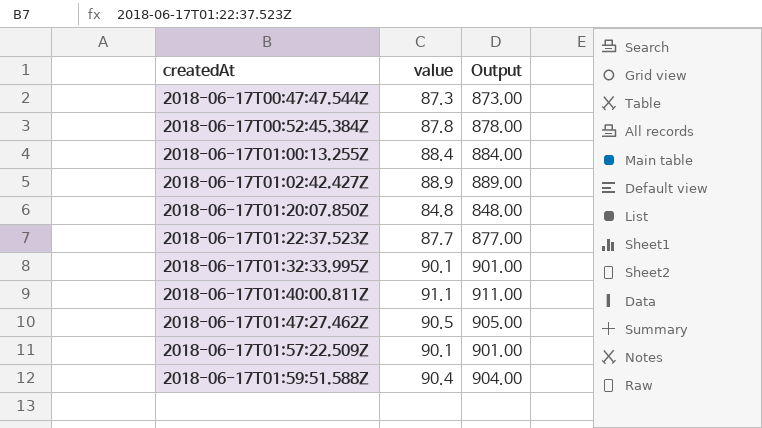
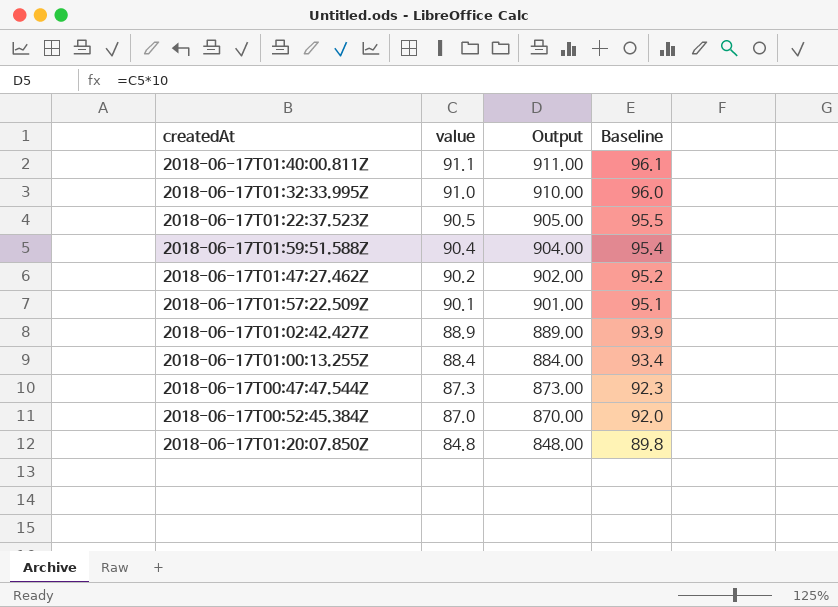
row order: createdAt ascending -> value descending
column Baseline | formula: none -> [value] + 5
2018-06-17T01:32:33.995Z | value: 90.1 -> 91.0
2018-06-17T01:32:33.995Z | Output: 901.00 -> 910.00
2018-06-17T01:22:37.523Z | value: 87.7 -> 90.5
2018-06-17T01:22:37.523Z | Output: 877.00 -> 905.00
2018-06-17T01:47:27.462Z | value: 90.5 -> 90.2
2018-06-17T01:47:27.462Z | Output: 905.00 -> 902.00
2018-06-17T00:52:45.384Z | value: 87.8 -> 87.0
2018-06-17T00:52:45.384Z | Output: 878.00 -> 870.00

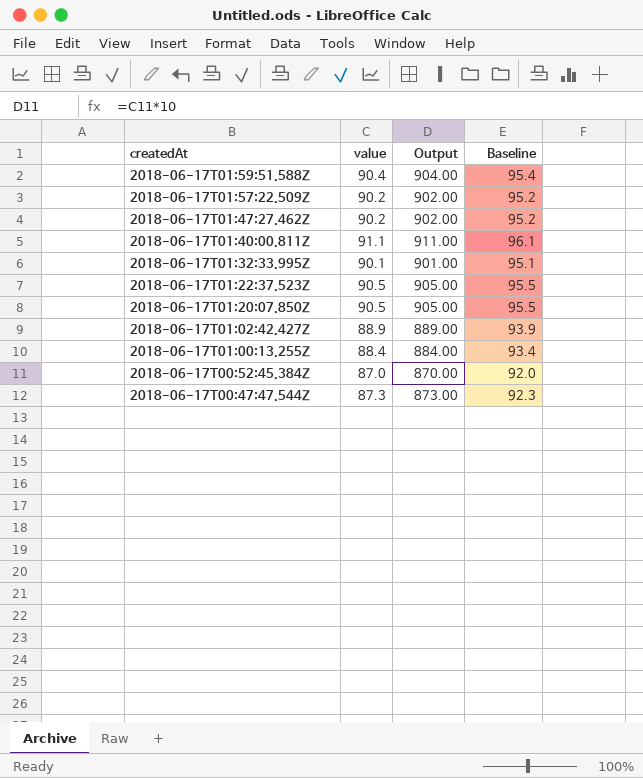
row order: value descending -> createdAt descending
2018-06-17T01:57:22.509Z | value: 90.1 -> 90.2
2018-06-17T01:57:22.509Z | Output: 901.00 -> 902.00
2018-06-17T01:57:22.509Z | Baseline: 95.1 -> 95.2
2018-06-17T01:32:33.995Z | value: 91.0 -> 90.1
2018-06-17T01:32:33.995Z | Output: 910.00 -> 901.00
2018-06-17T01:32:33.995Z | Baseline: 96.0 -> 95.1
2018-06-17T01:20:07.850Z | value: 84.8 -> 90.5
2018-06-17T01:20:07.850Z | Output: 848.00 -> 905.00
2018-06-17T01:20:07.850Z | Baseline: 89.8 -> 95.5

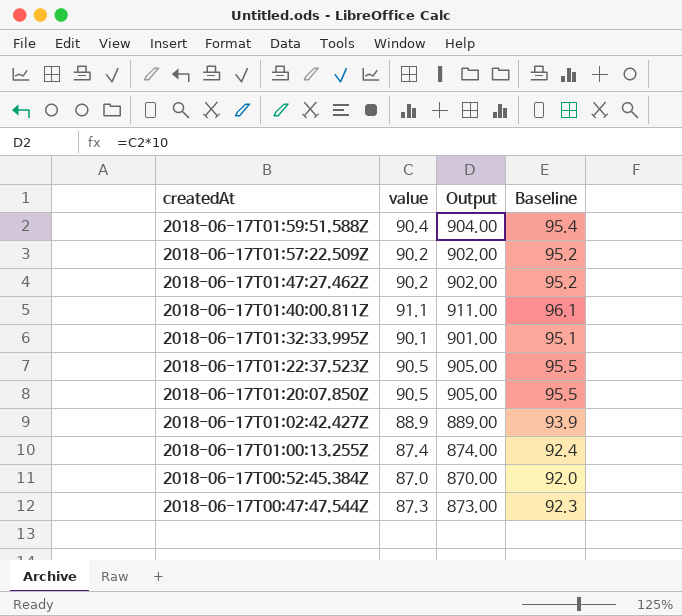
2018-06-17T01:00:13.255Z | value: 88.4 -> 87.4
2018-06-17T01:00:13.255Z | Output: 884.00 -> 874.00
2018-06-17T01:00:13.255Z | Baseline: 93.4 -> 92.4

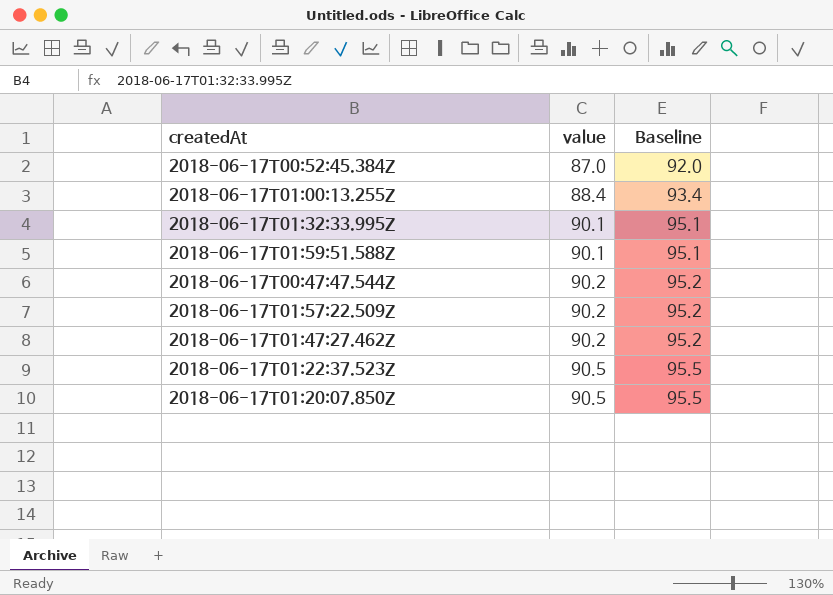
row order: createdAt descending -> value ascending
column Output | formula: [value] * 10 -> none
row 2018-06-17T01:40:00.811Z: 91.1 | 911.00 | 96.1 -> none
row 2018-06-17T01:02:42.427Z: 88.9 | 889.00 | 93.9 -> none
2018-06-17T01:00:13.255Z | value: 87.4 -> 88.4
2018-06-17T01:00:13.255Z | Baseline: 92.4 -> 93.4
2018-06-17T01:59:51.588Z | value: 90.4 -> 90.1
2018-06-17T01:59:51.588Z | Baseline: 95.4 -> 95.1
2018-06-17T00:47:47.544Z | value: 87.3 -> 90.2
2018-06-17T00:47:47.544Z | Baseline: 92.3 -> 95.2

